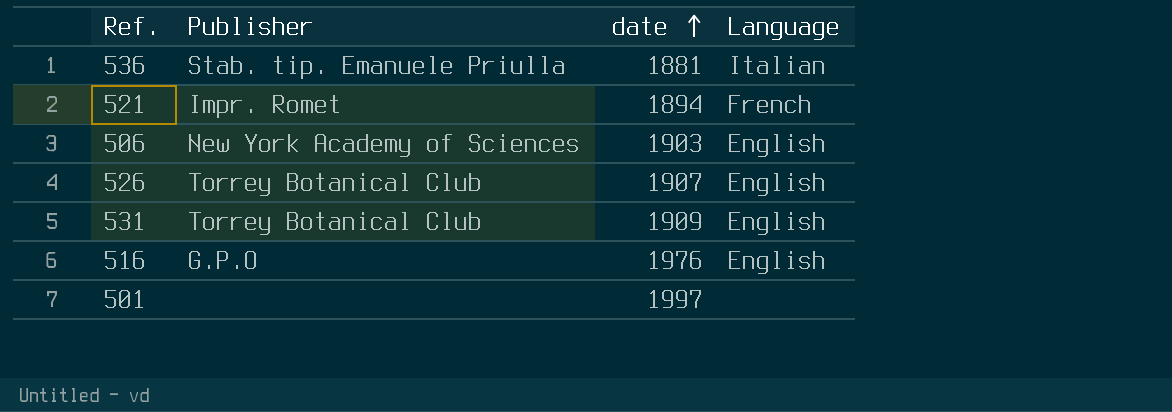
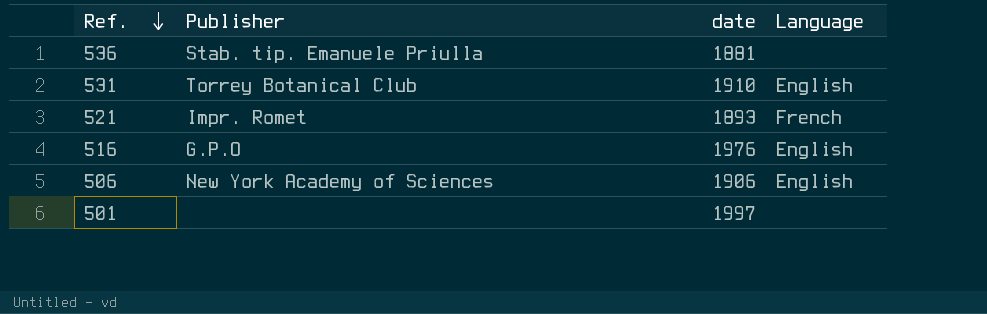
row order: date ascending -> Ref. descending
row 526: Torrey Botanical Club | 1907 | English -> none
536 | Language: Italian -> none
531 | date: 1909 -> 1910
521 | date: 1894 -> 1893
506 | date: 1903 -> 1906

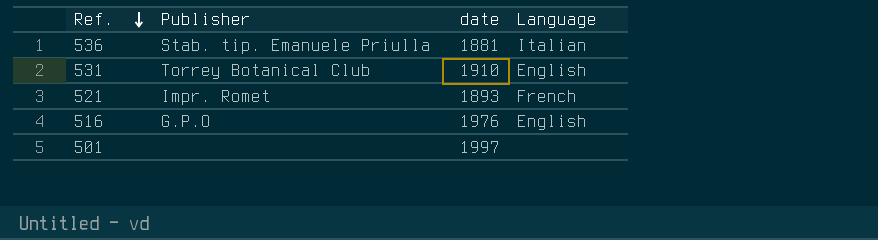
row 506: New York Academy of Sciences | 1906 | English -> none
536 | Language: none -> Italian

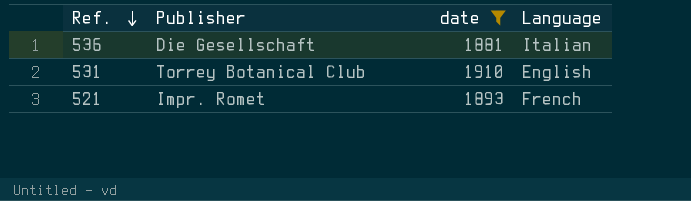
filter: none -> date <= 1910
536 | Publisher: Stab. tip. Emanuele Priulla -> Die Gesellschaft

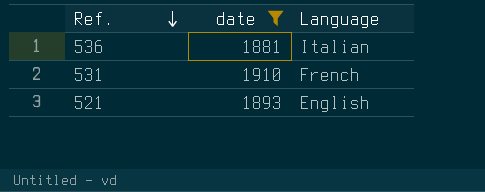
column Publisher | position: 2 -> none
531 | Language: English -> French
521 | Language: French -> English

